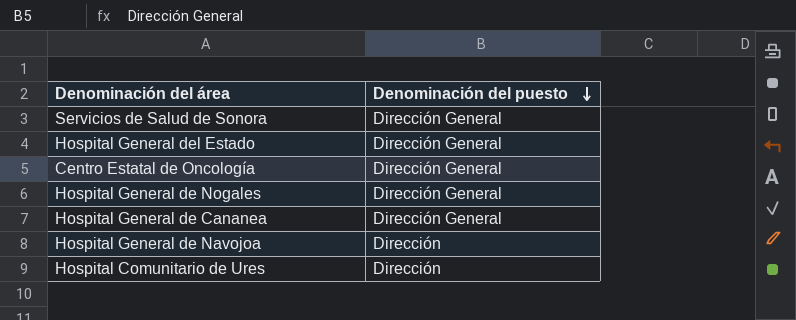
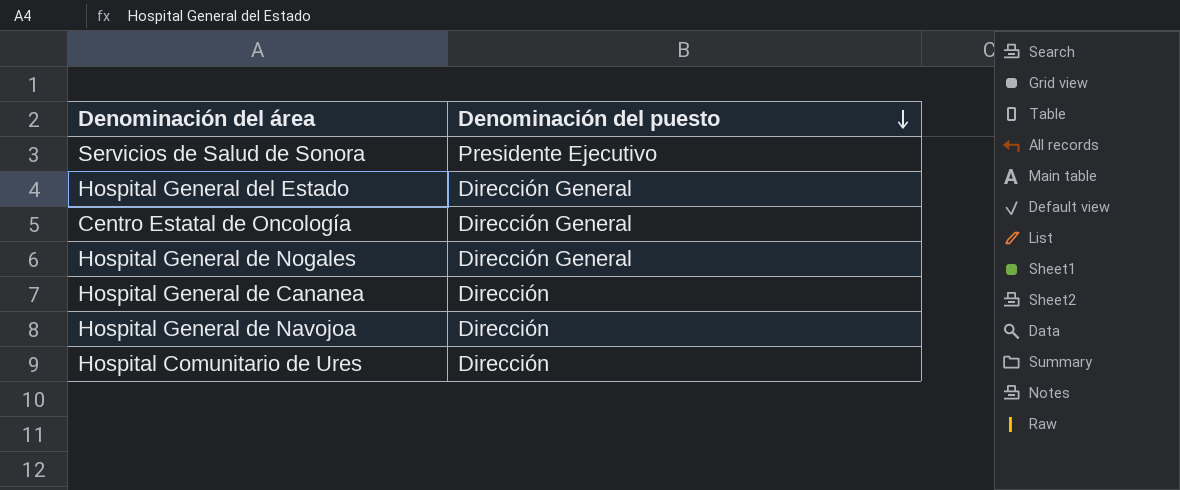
Servicios de Salud de Sonora | Denominación del puesto: Dirección General -> Presidente Ejecutivo
Hospital General de Cananea | Denominación del puesto: Dirección General -> Dirección

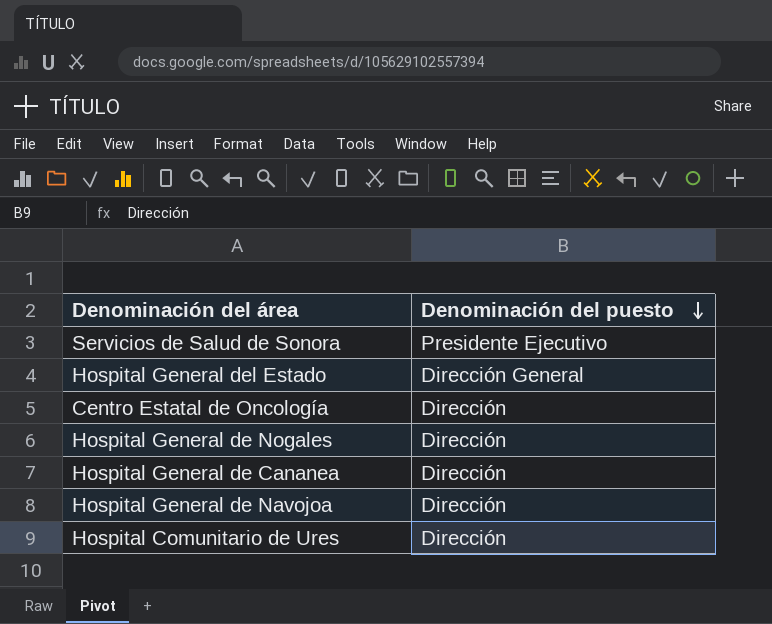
Centro Estatal de Oncología | Denominación del puesto: Dirección General -> Dirección
Hospital General de Nogales | Denominación del puesto: Dirección General -> Dirección

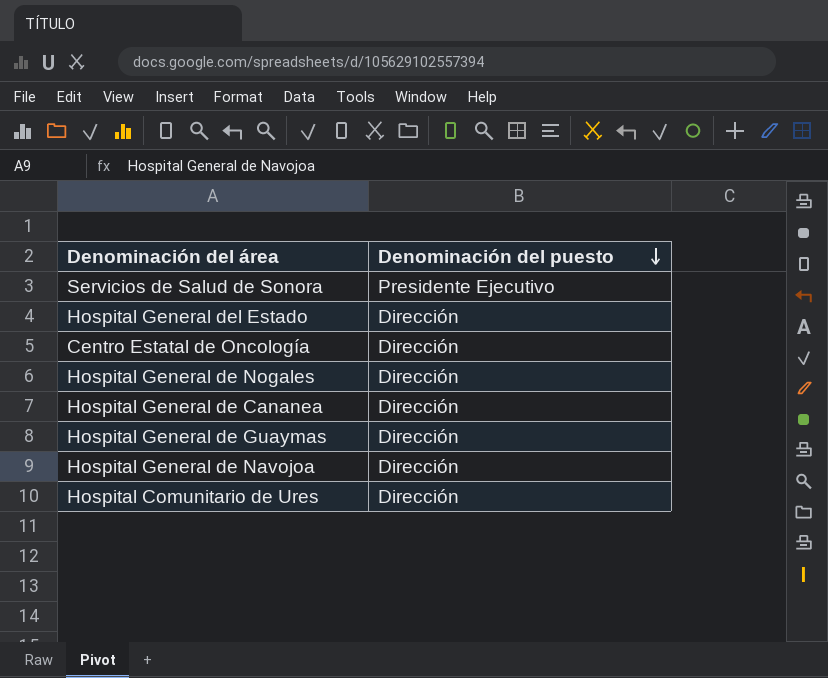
Hospital General del Estado | Denominación del puesto: Dirección General -> Dirección
row Hospital General de Guaymas: none -> Dirección

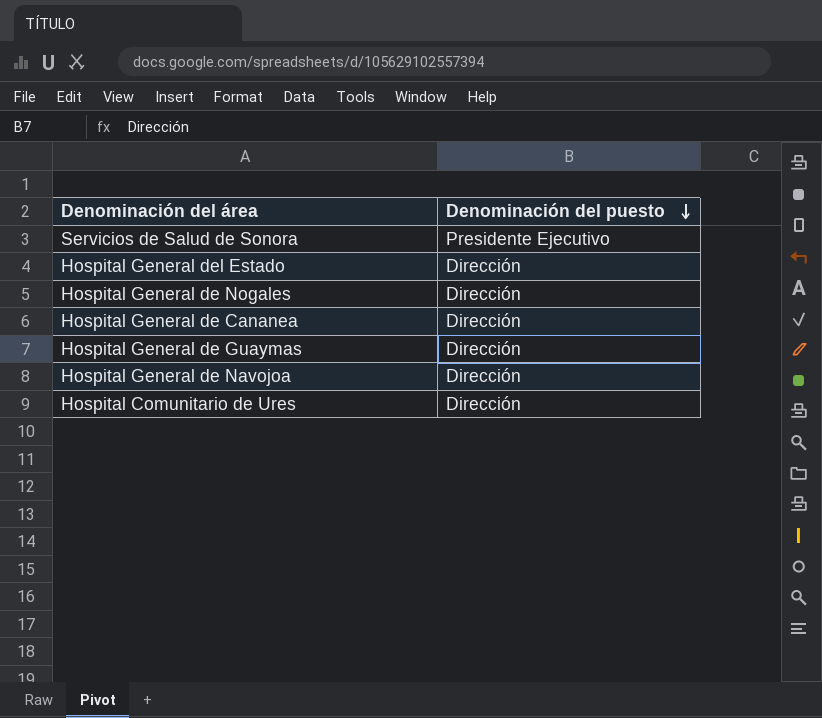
row Centro Estatal de Oncología: Dirección -> none

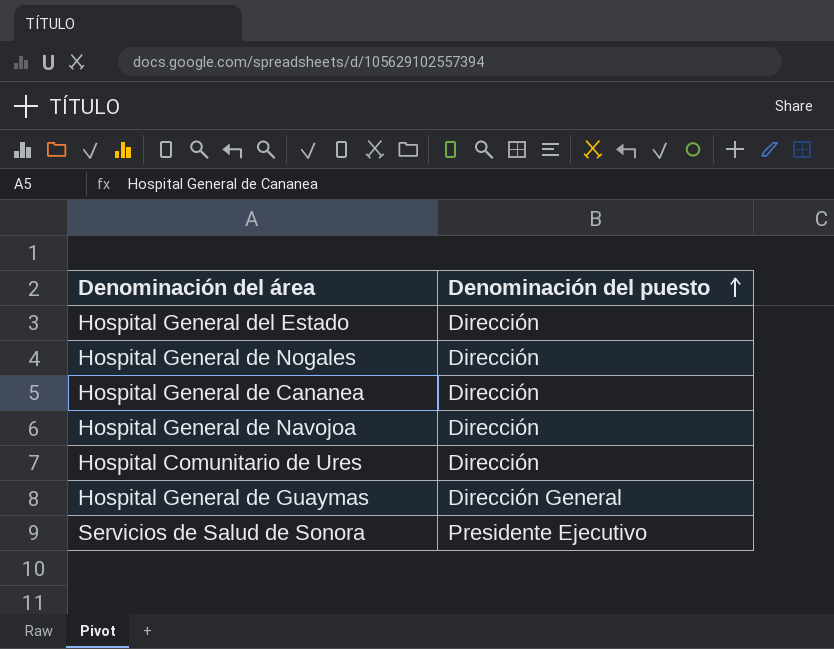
row order: Denominación del puesto descending -> Denominación del puesto ascending
Hospital General de Guaymas | Denominación del puesto: Dirección -> Dirección General

